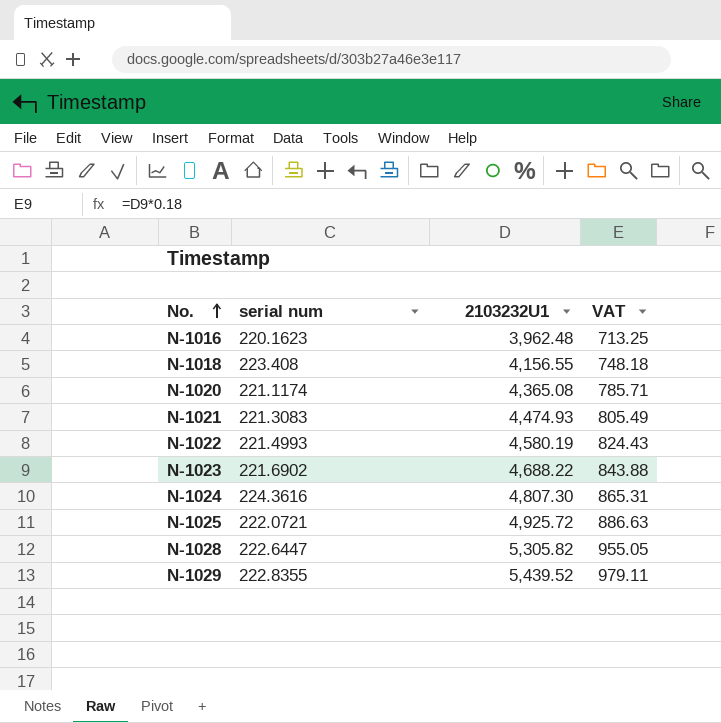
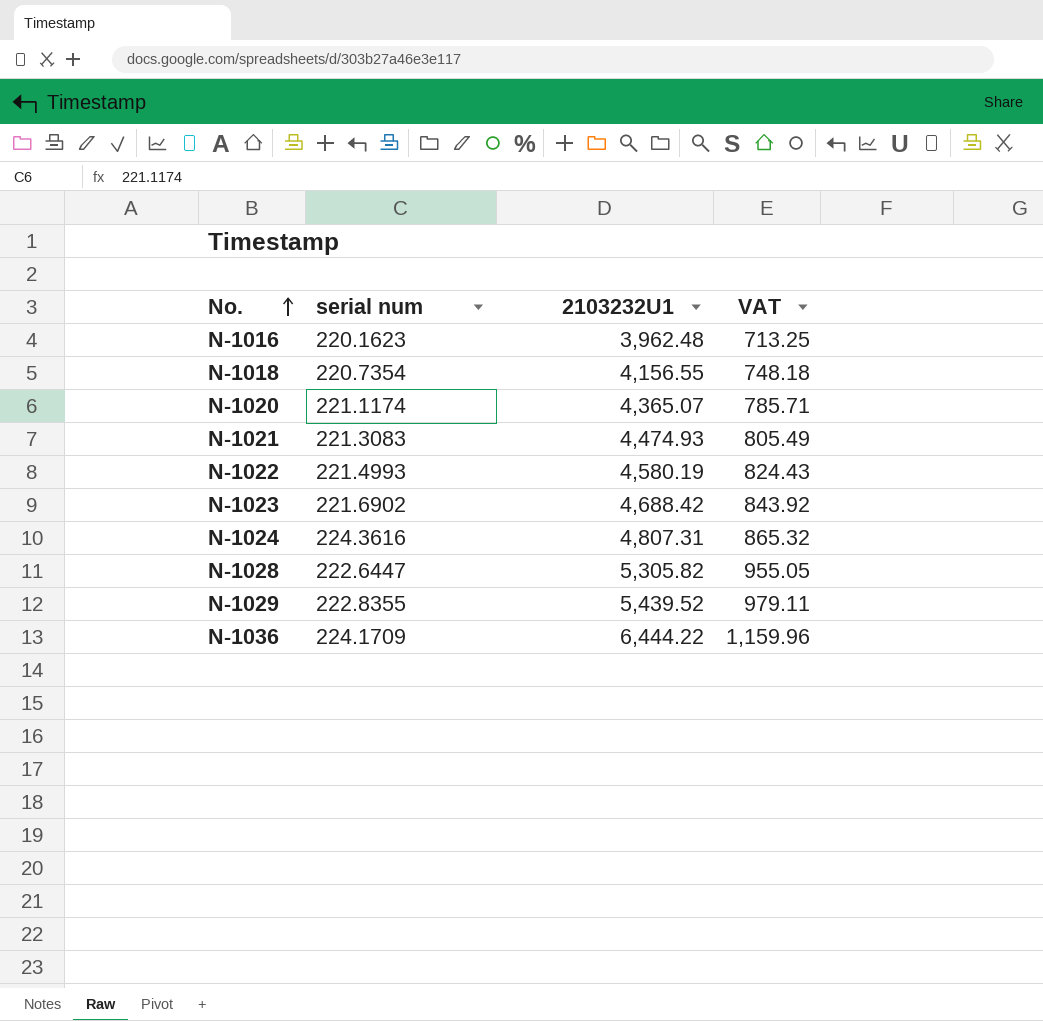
row N-1025: 222.0721 | 4,925.72 | 886.63 -> none
N-1018 | serial num: 223.408 -> 220.7354
N-1020 | 2103232U1: 4,365.08 -> 4,365.07
N-1023 | 2103232U1: 4,688.22 -> 4,688.42
N-1023 | VAT: 843.88 -> 843.92
N-1024 | 2103232U1: 4,807.30 -> 4,807.31
N-1024 | VAT: 865.31 -> 865.32
row N-1036: none -> 224.1709 | 6,444.22 | 1,159.96

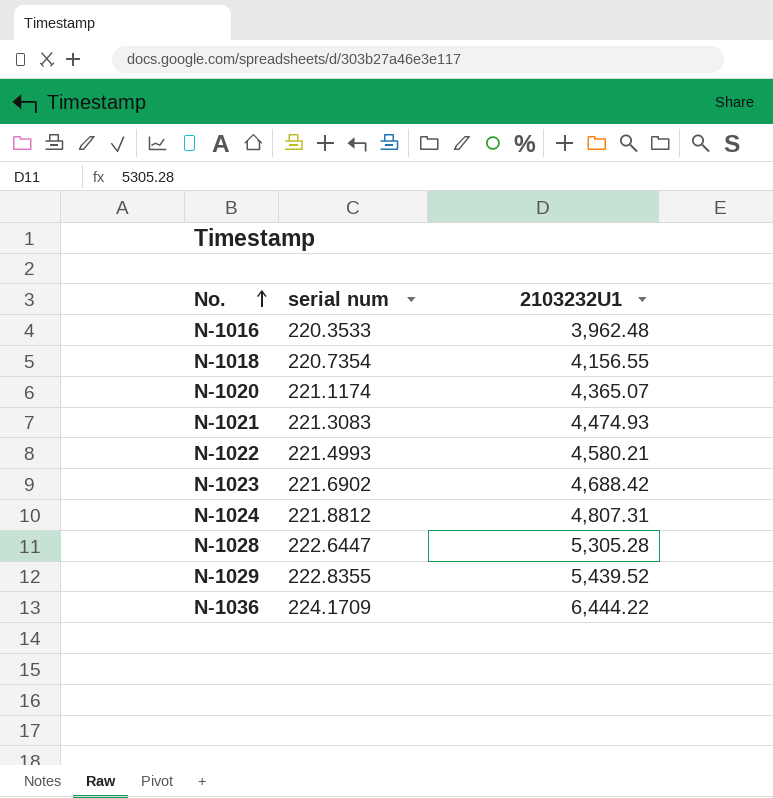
column VAT | formula: [2103232U1] * 0.18 -> none
N-1016 | serial num: 220.1623 -> 220.3533
N-1022 | 2103232U1: 4,580.19 -> 4,580.21
N-1024 | serial num: 224.3616 -> 221.8812
N-1028 | 2103232U1: 5,305.82 -> 5,305.28

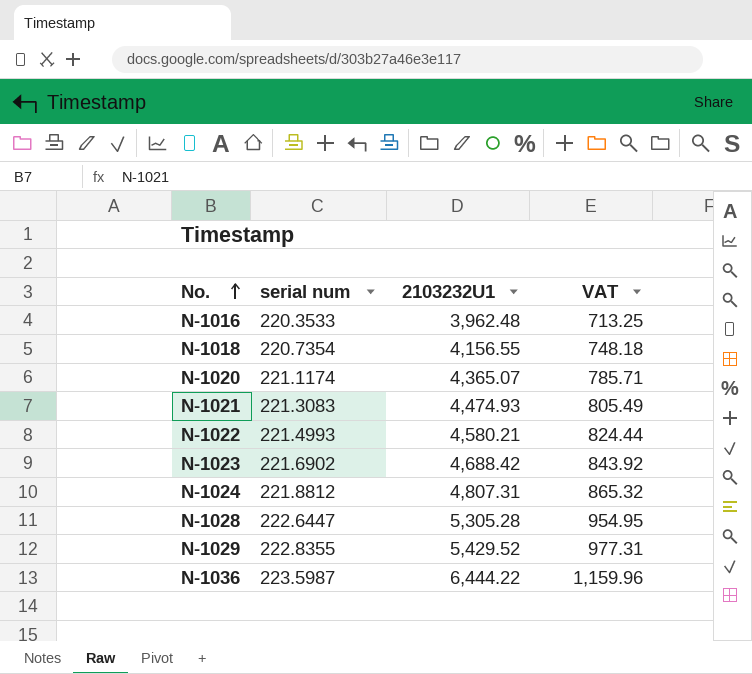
column VAT | formula: none -> [2103232U1] * 0.18
N-1029 | 2103232U1: 5,439.52 -> 5,429.52
N-1036 | serial num: 224.1709 -> 223.5987

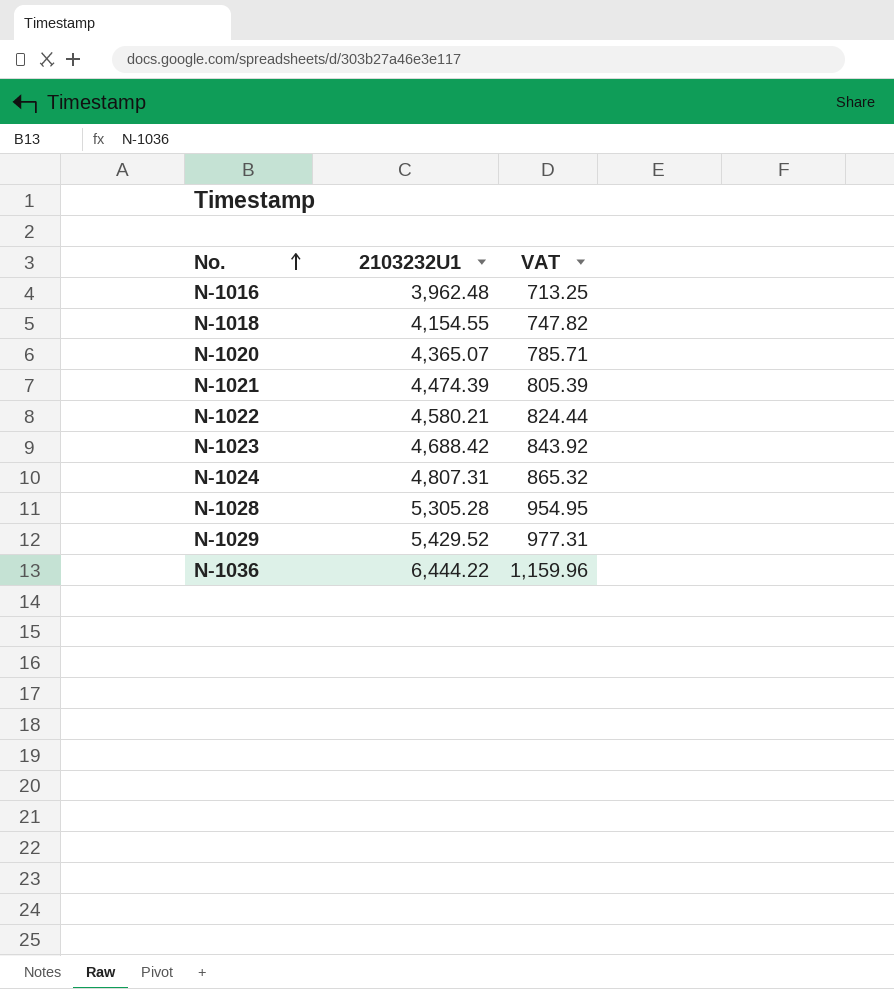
column serial num | position: 2 -> none
N-1018 | 2103232U1: 4,156.55 -> 4,154.55
N-1018 | VAT: 748.18 -> 747.82
N-1021 | 2103232U1: 4,474.93 -> 4,474.39
N-1021 | VAT: 805.49 -> 805.39

